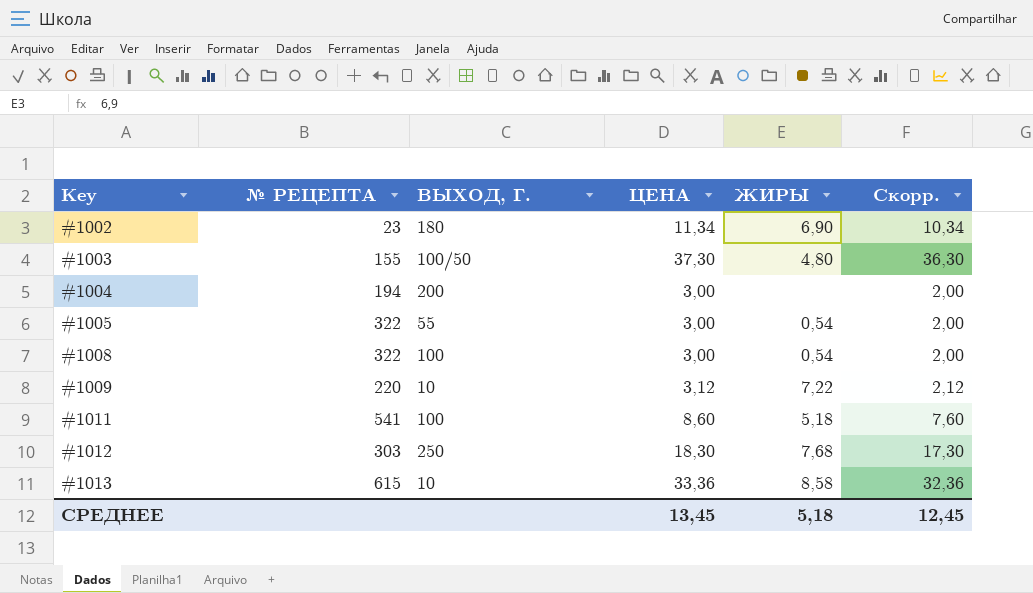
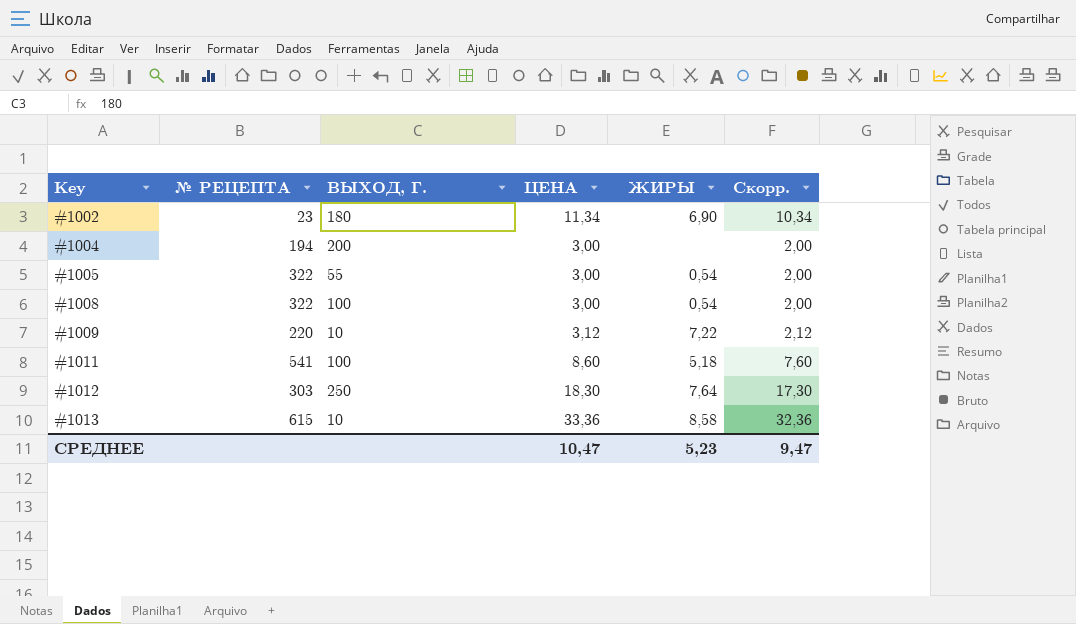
row #1003: 155 | 100/50 | 37,30 | 4,80 | 36,30 -> none
#1012 | ЖИРЫ: 7,68 -> 7,64
СРЕДНЕЕ | ЦЕНА: 13,45 -> 10,47
СРЕДНЕЕ | ЖИРЫ: 5,18 -> 5,23
СРЕДНЕЕ | Скорр.: 12,45 -> 9,47

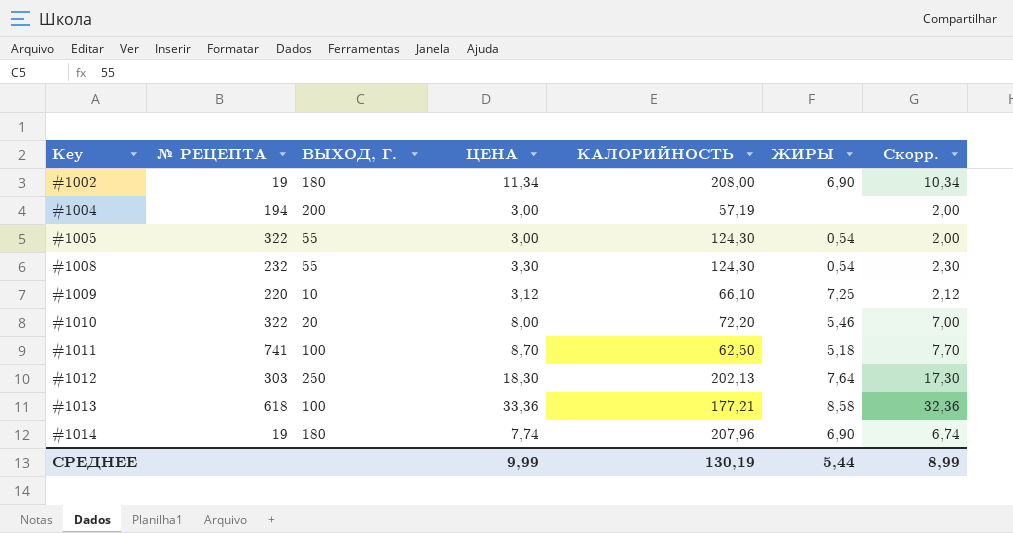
column КАЛОРИЙНОСТЬ | position: none -> 5
#1002 | № РЕЦЕПТА: 23 -> 19
#1008 | № РЕЦЕПТА: 322 -> 232
#1008 | ВЫХОД, Г.: 100 -> 55
#1008 | ЦЕНА: 3,00 -> 3,30
#1008 | Скорр.: 2,00 -> 2,30
#1009 | ЖИРЫ: 7,22 -> 7,25
row #1010: none -> 322 | 20 | 8,00 | 72,20 | 5,46 | 7,00
#1011 | № РЕЦЕПТА: 541 -> 741
#1011 | ЦЕНА: 8,60 -> 8,70
#1011 | Скорр.: 7,60 -> 7,70
#1013 | № РЕЦЕПТА: 615 -> 618
#1013 | ВЫХОД, Г.: 10 -> 100
row #1014: none -> 19 | 180 | 7,74 | 207,96 | 6,90 | 6,74
СРЕДНЕЕ | ЦЕНА: 10,47 -> 9,99
СРЕДНЕЕ | ЖИРЫ: 5,23 -> 5,44
СРЕДНЕЕ | Скорр.: 9,47 -> 8,99

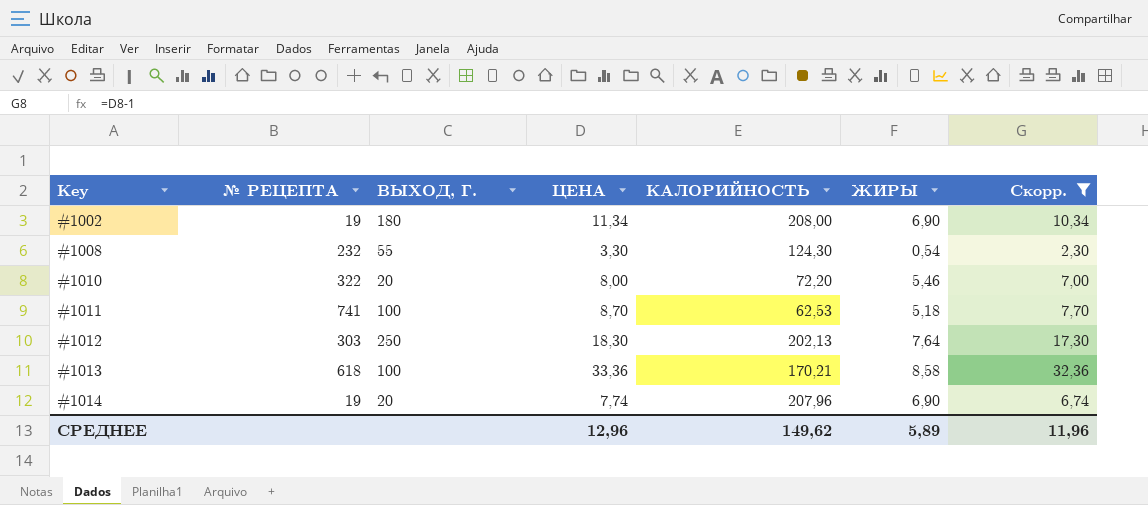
filter: none -> Скорр. >= 2,30
#1011 | КАЛОРИЙНОСТЬ: 62,50 -> 62,53
#1013 | КАЛОРИЙНОСТЬ: 177,21 -> 170,21
#1014 | ВЫХОД, Г.: 180 -> 20
СРЕДНЕЕ | ЦЕНА: 9,99 -> 12,96
СРЕДНЕЕ | КАЛОРИЙНОСТЬ: 130,19 -> 149,62
СРЕДНЕЕ | ЖИРЫ: 5,44 -> 5,89
СРЕДНЕЕ | Скорр.: 8,99 -> 11,96

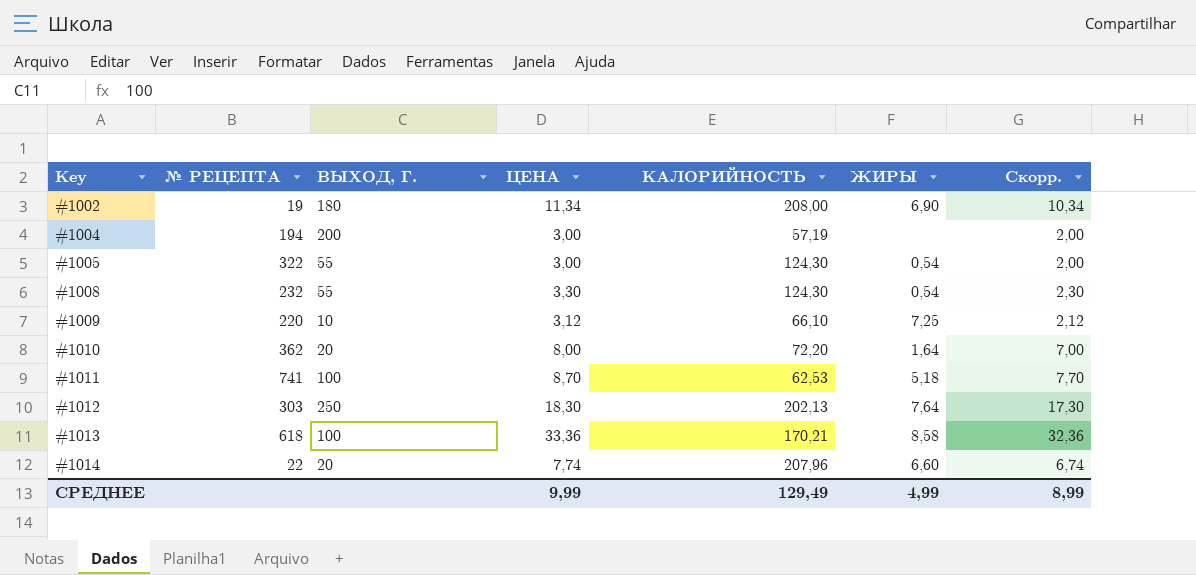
filter: Скорр. >= 2,30 -> none
#1010 | № РЕЦЕПТА: 322 -> 362
#1010 | ЖИРЫ: 5,46 -> 1,64
#1014 | № РЕЦЕПТА: 19 -> 22
#1014 | ЖИРЫ: 6,90 -> 6,60
СРЕДНЕЕ | ЦЕНА: 12,96 -> 9,99
СРЕДНЕЕ | КАЛОРИЙНОСТЬ: 149,62 -> 129,49
СРЕДНЕЕ | ЖИРЫ: 5,89 -> 4,99
СРЕДНЕЕ | Скорр.: 11,96 -> 8,99

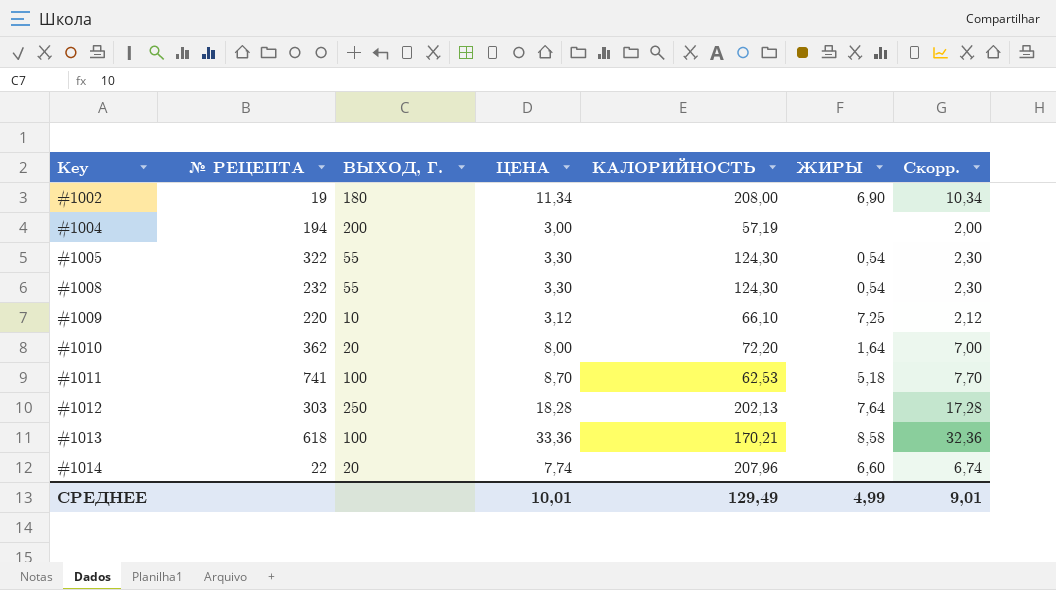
#1005 | ЦЕНА: 3,00 -> 3,30
#1005 | Скорр.: 2,00 -> 2,30
#1012 | ЦЕНА: 18,30 -> 18,28
#1012 | Скорр.: 17,30 -> 17,28
СРЕДНЕЕ | ЦЕНА: 9,99 -> 10,01
СРЕДНЕЕ | Скорр.: 8,99 -> 9,01

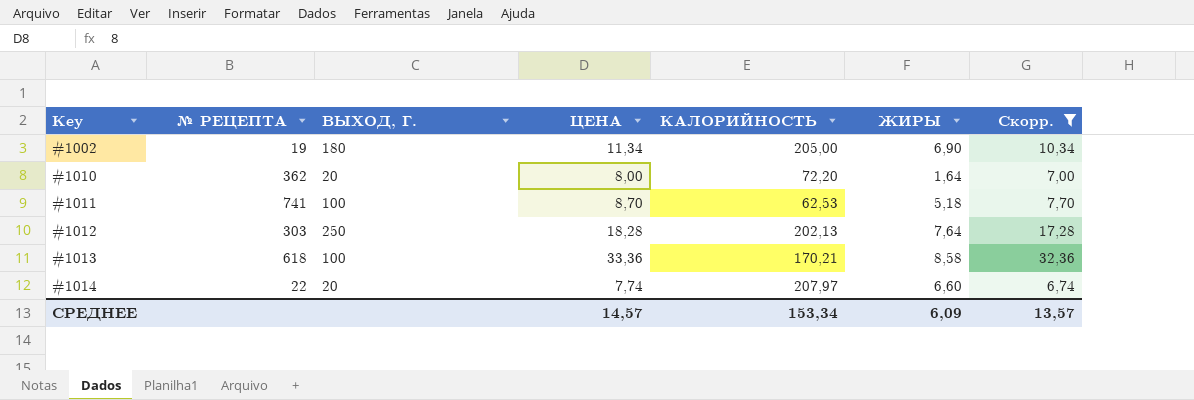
filter: none -> Скорр. >= 6,74
#1002 | КАЛОРИЙНОСТЬ: 208,00 -> 205,00
#1014 | КАЛОРИЙНОСТЬ: 207,96 -> 207,97
СРЕДНЕЕ | ЦЕНА: 10,01 -> 14,57
СРЕДНЕЕ | КАЛОРИЙНОСТЬ: 129,49 -> 153,34
СРЕДНЕЕ | ЖИРЫ: 4,99 -> 6,09
СРЕДНЕЕ | Скорр.: 9,01 -> 13,57

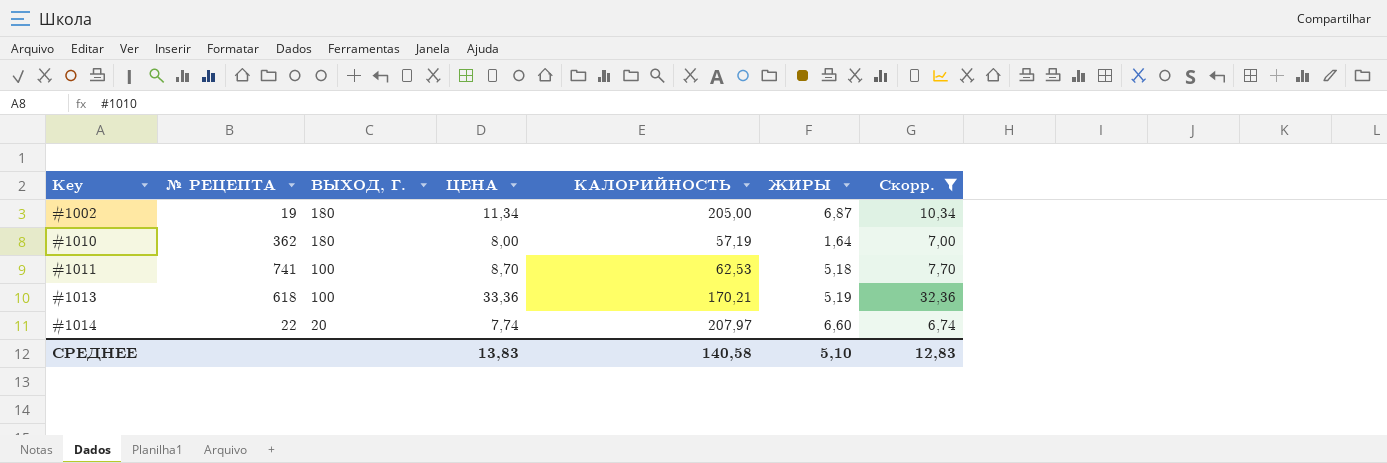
row #1012: 303 | 250 | 18,28 | 202,13 | 7,64 | 17,28 -> none
#1002 | ЖИРЫ: 6,90 -> 6,87
#1010 | ВЫХОД, Г.: 20 -> 180
#1010 | КАЛОРИЙНОСТЬ: 72,20 -> 57,19
#1013 | ЖИРЫ: 8,58 -> 5,19
СРЕДНЕЕ | ЦЕНА: 14,57 -> 13,83
СРЕДНЕЕ | КАЛОРИЙНОСТЬ: 153,34 -> 140,58
СРЕДНЕЕ | ЖИРЫ: 6,09 -> 5,10
СРЕДНЕЕ | Скорр.: 13,57 -> 12,83

